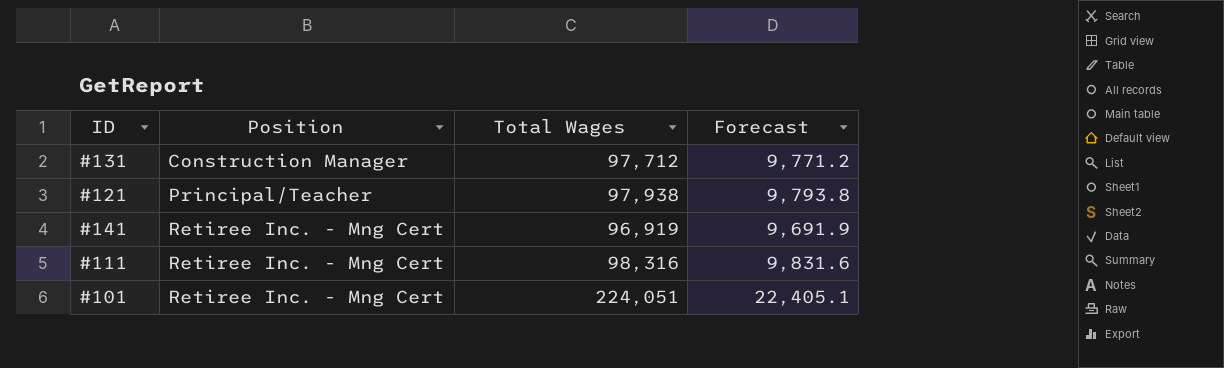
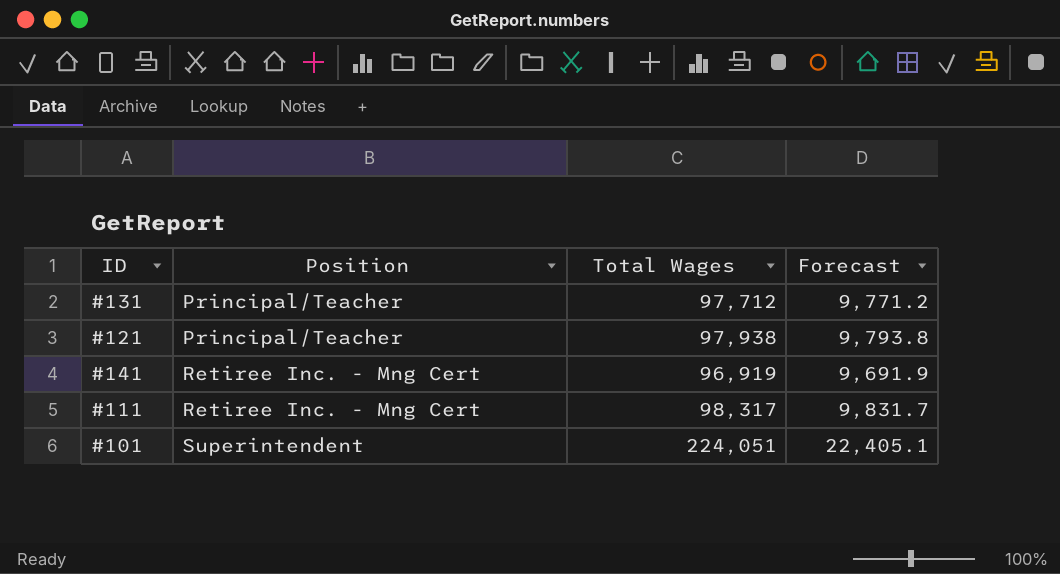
#131 | Position: Construction Manager -> Principal/Teacher
#111 | Total Wages: 98,316 -> 98,317
#111 | Forecast: 9,831.6 -> 9,831.7
#101 | Position: Retiree Inc. - Mng Cert -> Superintendent

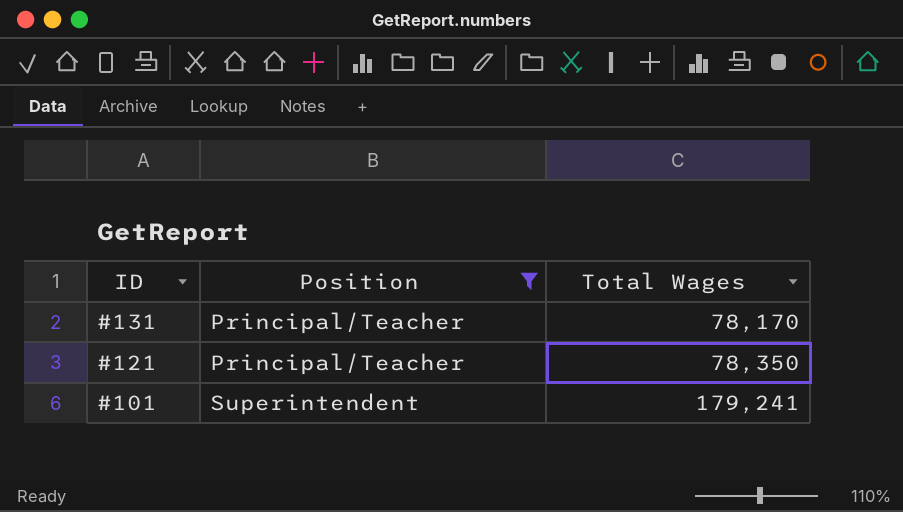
filter: none -> Position != Retiree Inc. - Mng Cert
column Forecast | formula: [Total Wages] * 0.1 -> none
#131 | Total Wages: 97,712 -> 78,170
#121 | Total Wages: 97,938 -> 78,350
#101 | Total Wages: 224,051 -> 179,241

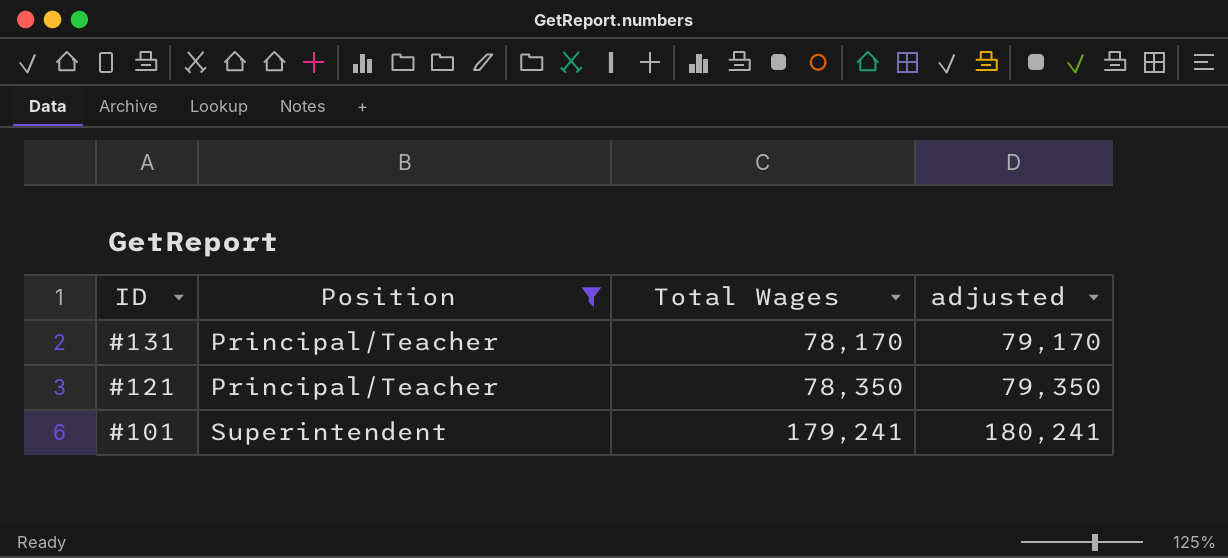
column adjusted | formula: none -> [Total Wages] + 1000

